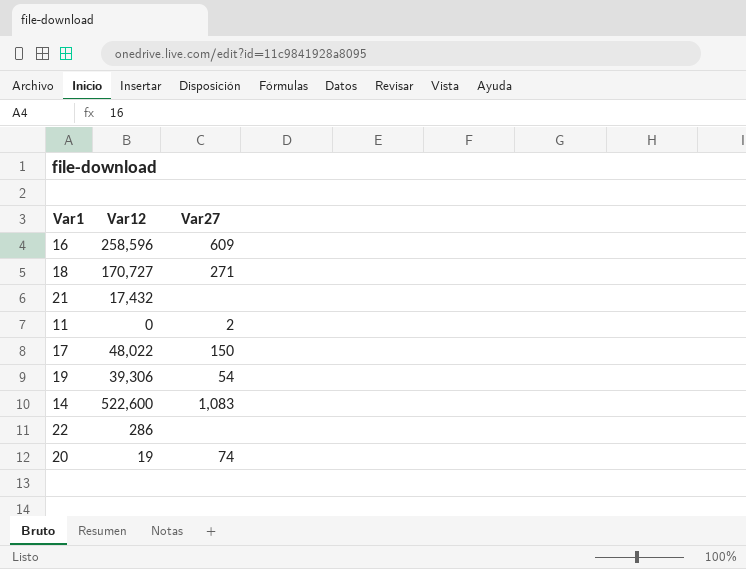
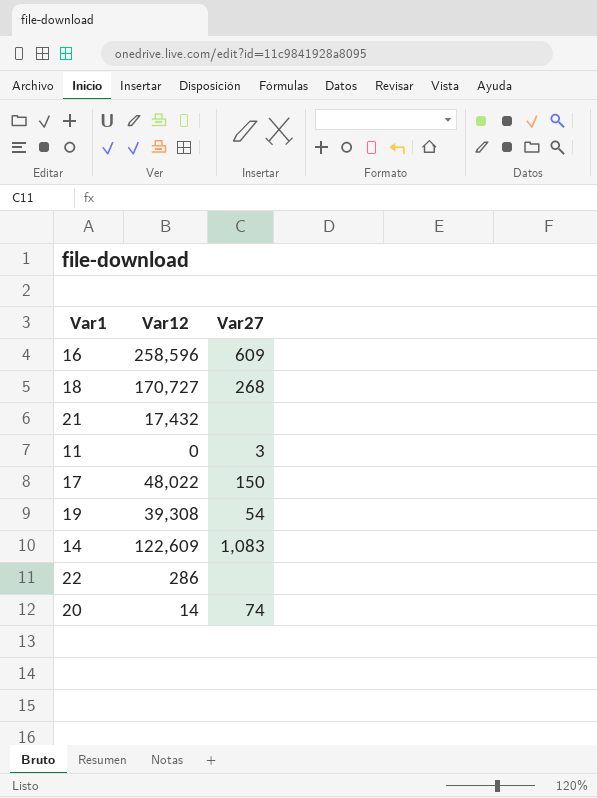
18 | Var27: 271 -> 268
11 | Var27: 2 -> 3
19 | Var12: 39,306 -> 39,308
14 | Var12: 522,600 -> 122,609
20 | Var12: 19 -> 14

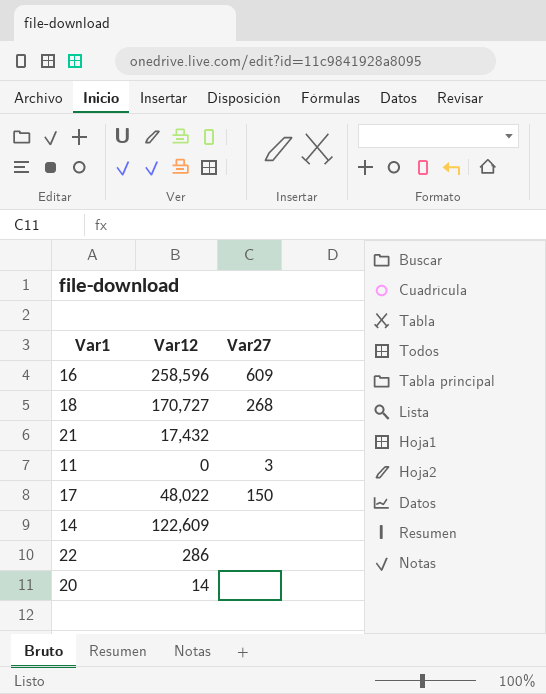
row 19: 39,308 | 54 -> none
14 | Var27: 1,083 -> none
20 | Var27: 74 -> none

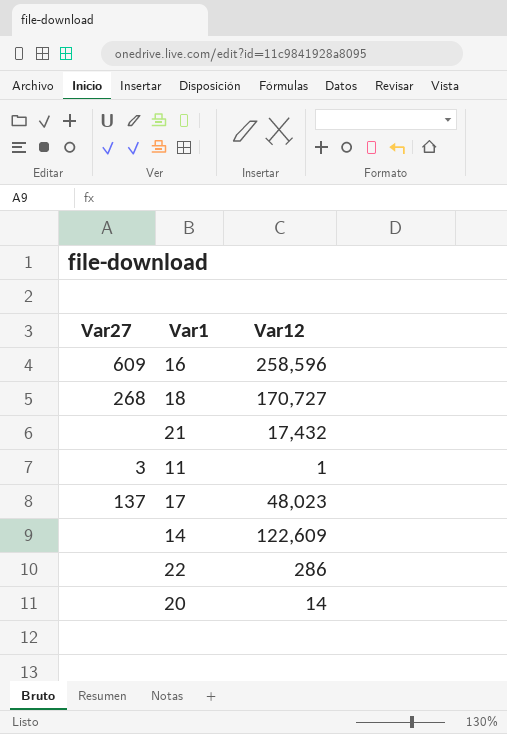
column Var27 | position: 3 -> 1
11 | Var12: 0 -> 1
17 | Var27: 150 -> 137
17 | Var12: 48,022 -> 48,023

